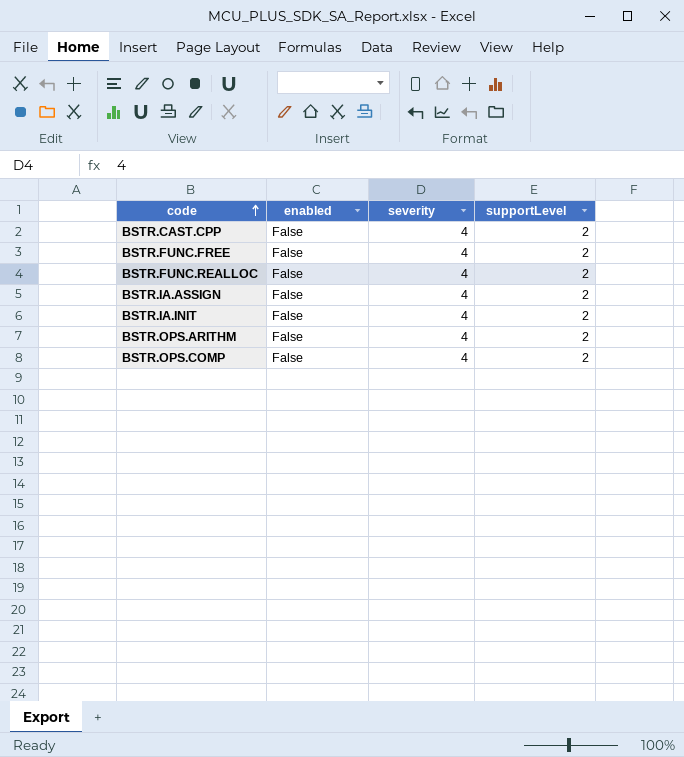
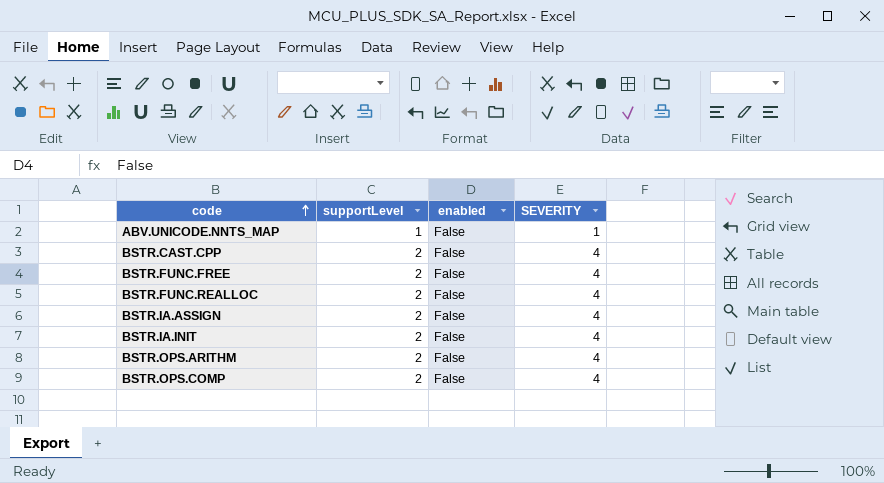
column supportLevel | position: 4 -> 2
column name: severity -> SEVERITY
row ABV.UNICODE.NNTS_MAP: none -> 1 | False | 1

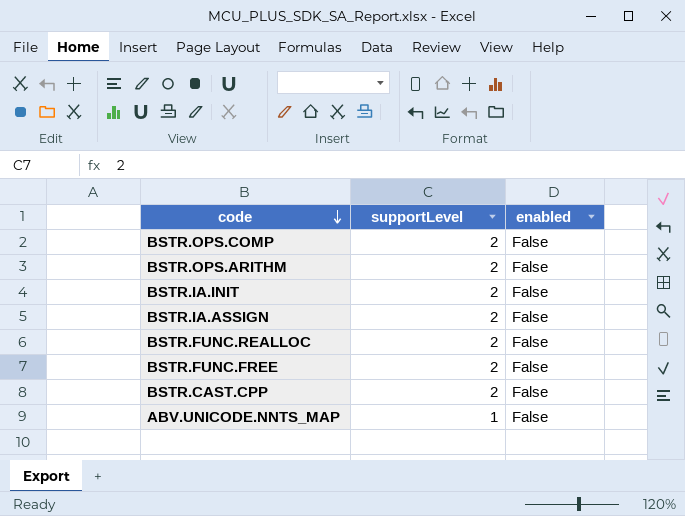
row order: code ascending -> code descending
column SEVERITY | position: 4 -> none

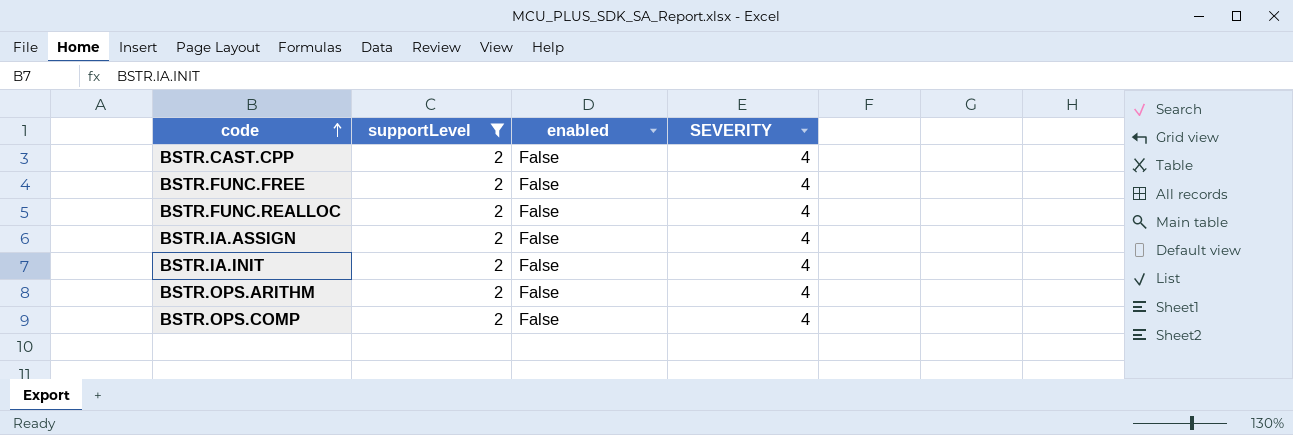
filter: none -> supportLevel = 2
row order: code descending -> code ascending
column SEVERITY | position: none -> 4

